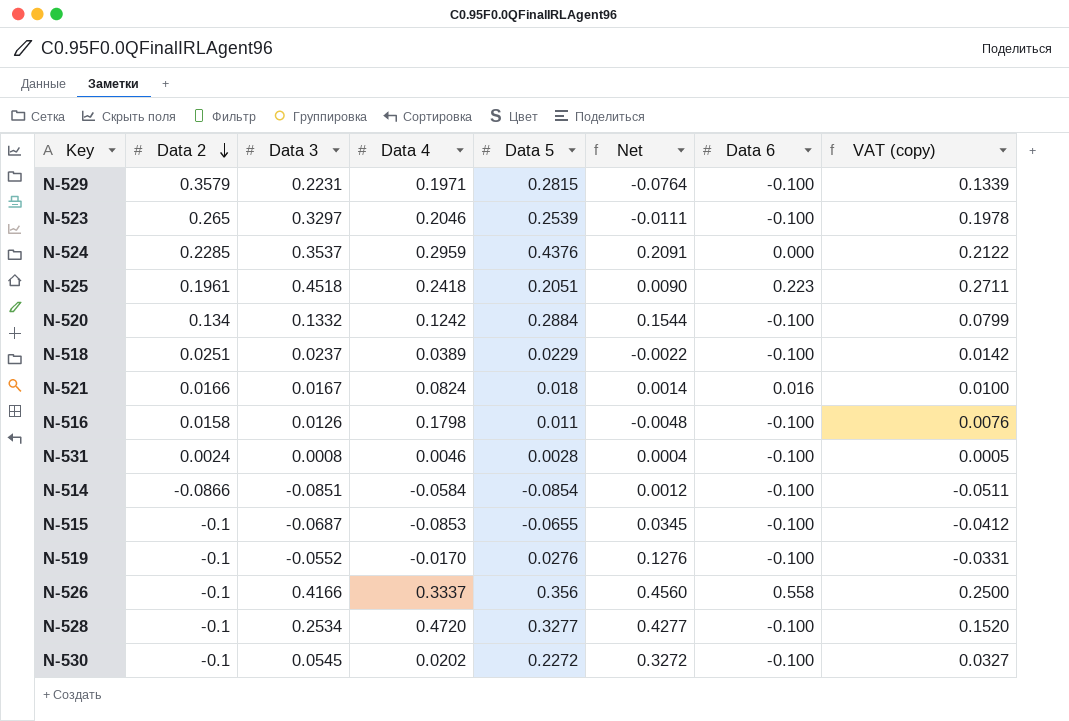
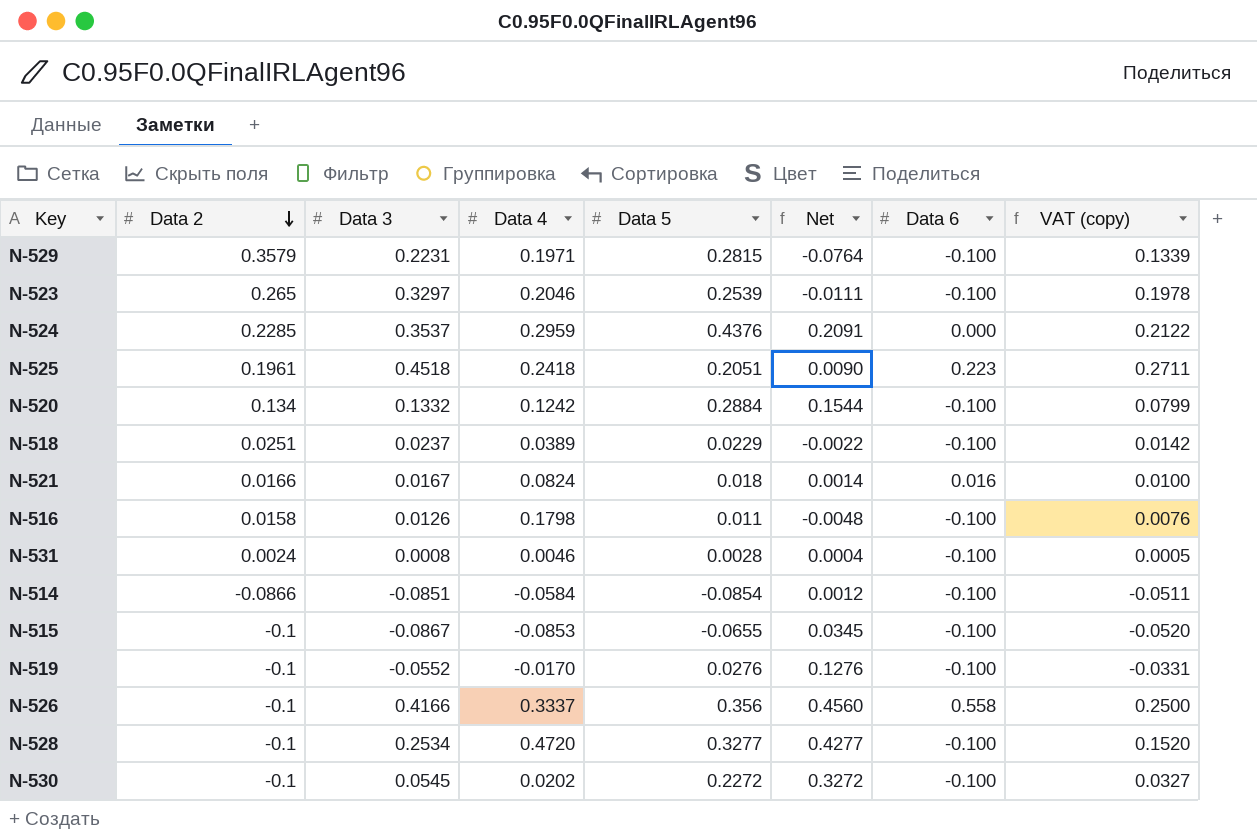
N-515 | Data 3: -0.0687 -> -0.0867
N-515 | VAT (copy): -0.0412 -> -0.0520

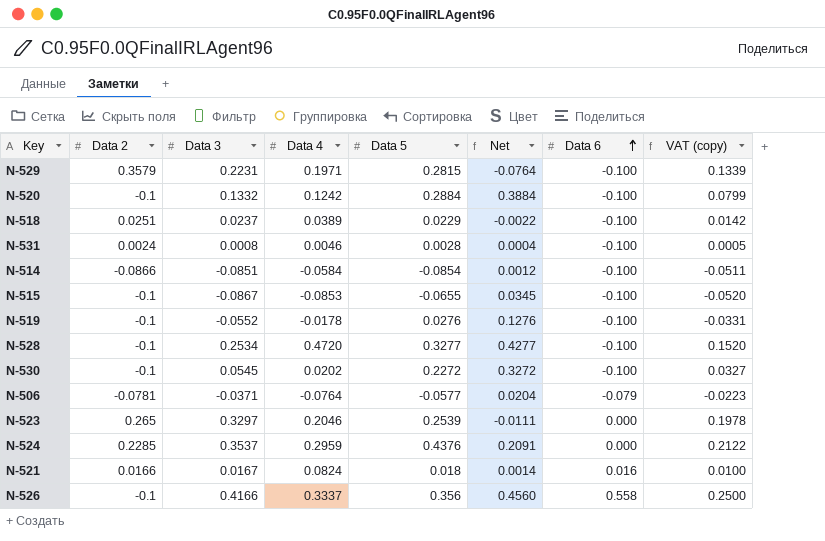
row order: Data 2 descending -> Data 6 ascending
row N-525: 0.1961 | 0.4518 | 0.2418 | 0.2051 | 0.0090 | 0.223 | 0.2711 -> none
row N-516: 0.0158 | 0.0126 | 0.1798 | 0.011 | -0.0048 | -0.100 | 0.0076 -> none
N-520 | Data 2: 0.134 -> -0.1
N-520 | Net: 0.1544 -> 0.3884
N-519 | Data 4: -0.0170 -> -0.0178
row N-506: none -> -0.0781 | -0.0371 | -0.0764 | -0.0577 | 0.0204 | -0.079 | -0.0223
N-523 | Data 6: -0.100 -> 0.000

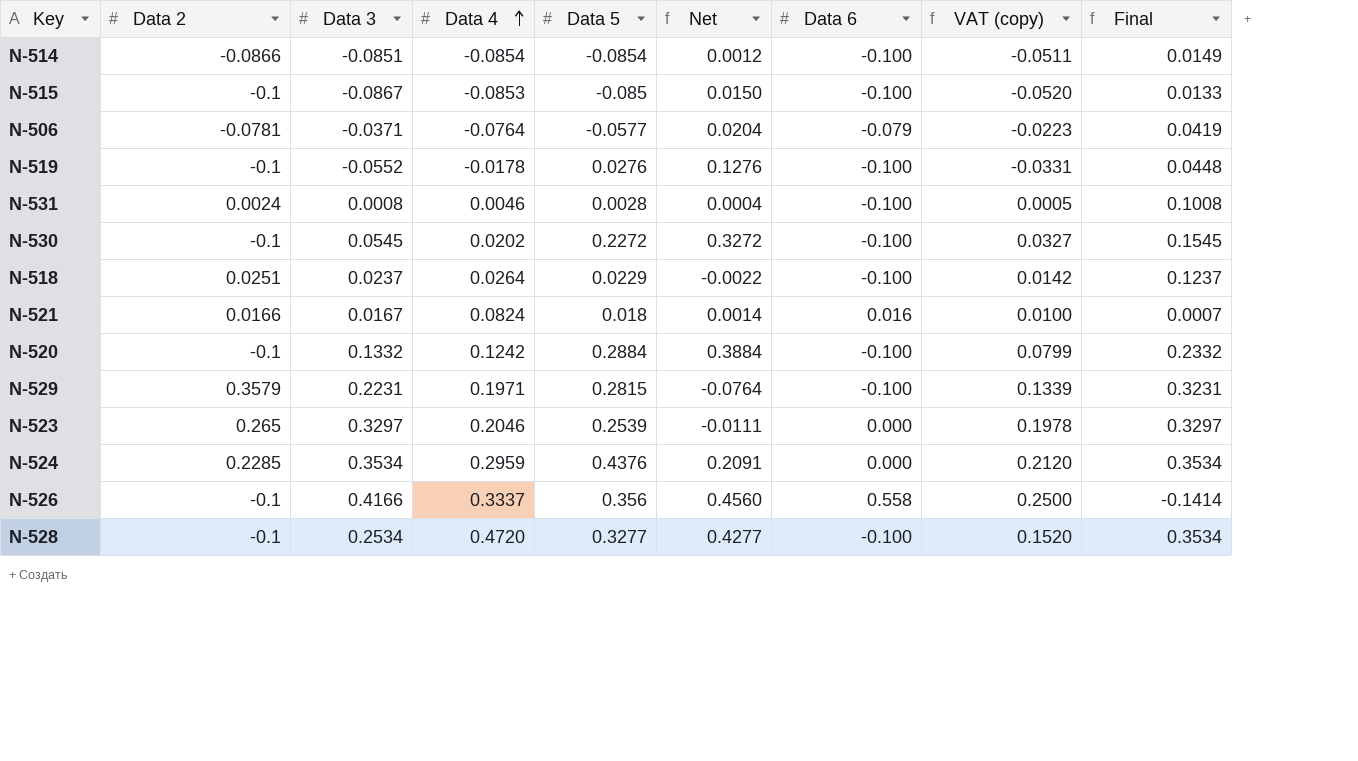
row order: Data 6 ascending -> Data 4 ascending
column Final | formula: none -> [Data 3] - [Data 6]
N-514 | Data 4: -0.0584 -> -0.0854
N-515 | Data 5: -0.0655 -> -0.085
N-515 | Net: 0.0345 -> 0.0150
N-518 | Data 4: 0.0389 -> 0.0264
N-524 | Data 3: 0.3537 -> 0.3534
N-524 | VAT (copy): 0.2122 -> 0.2120

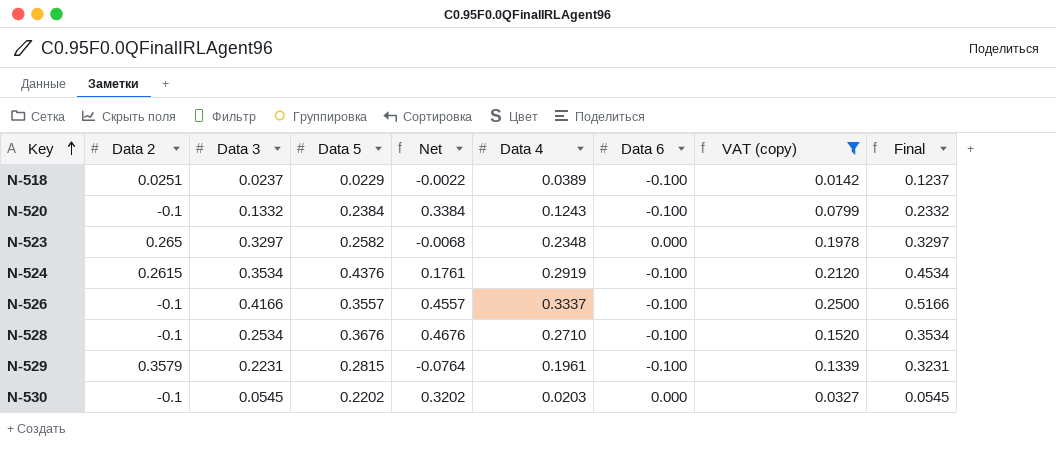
filter: none -> VAT (copy) >= 0.0142
row order: Data 4 ascending -> Key ascending
column Data 4 | position: 4 -> 6
N-518 | Data 4: 0.0264 -> 0.0389
N-520 | Data 5: 0.2884 -> 0.2384
N-520 | Net: 0.3884 -> 0.3384
N-520 | Data 4: 0.1242 -> 0.1243
N-523 | Data 5: 0.2539 -> 0.2582
N-523 | Net: -0.0111 -> -0.0068
N-523 | Data 4: 0.2046 -> 0.2348
N-524 | Data 2: 0.2285 -> 0.2615
N-524 | Net: 0.2091 -> 0.1761
N-524 | Data 4: 0.2959 -> 0.2919
N-524 | Data 6: 0.000 -> -0.100
N-524 | Final: 0.3534 -> 0.4534
N-526 | Data 5: 0.356 -> 0.3557
N-526 | Net: 0.4560 -> 0.4557
N-526 | Data 6: 0.558 -> -0.100
N-526 | Final: -0.1414 -> 0.5166
N-528 | Data 5: 0.3277 -> 0.3676
N-528 | Net: 0.4277 -> 0.4676
N-528 | Data 4: 0.4720 -> 0.2710
N-529 | Data 4: 0.1971 -> 0.1961
N-530 | Data 5: 0.2272 -> 0.2202
N-530 | Net: 0.3272 -> 0.3202
N-530 | Data 4: 0.0202 -> 0.0203
N-530 | Data 6: -0.100 -> 0.000
N-530 | Final: 0.1545 -> 0.0545

